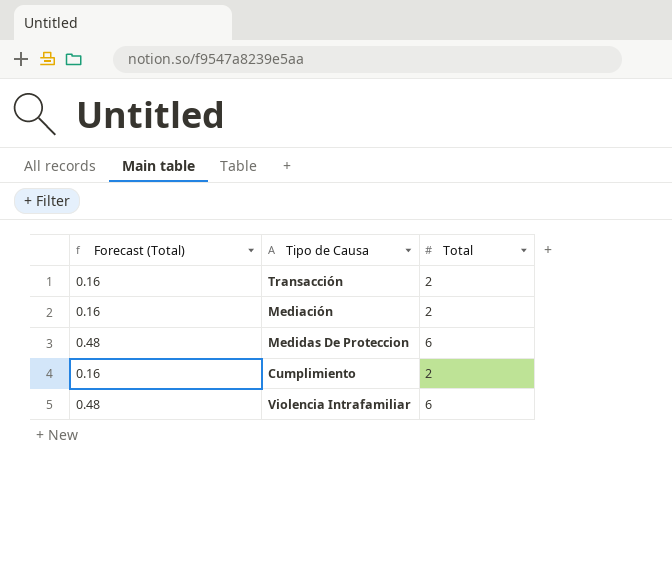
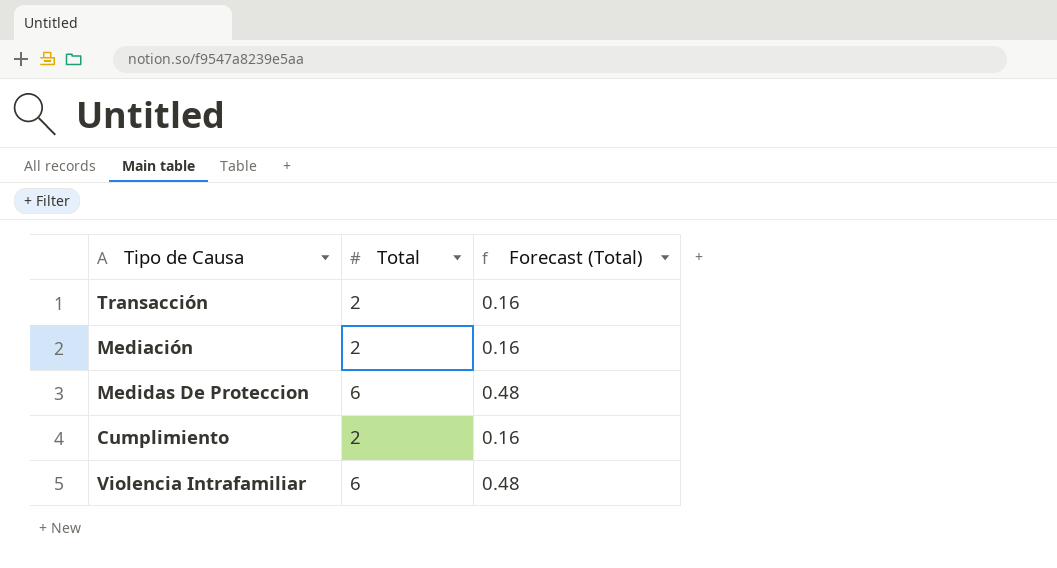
column Forecast (Total) | position: 1 -> 3

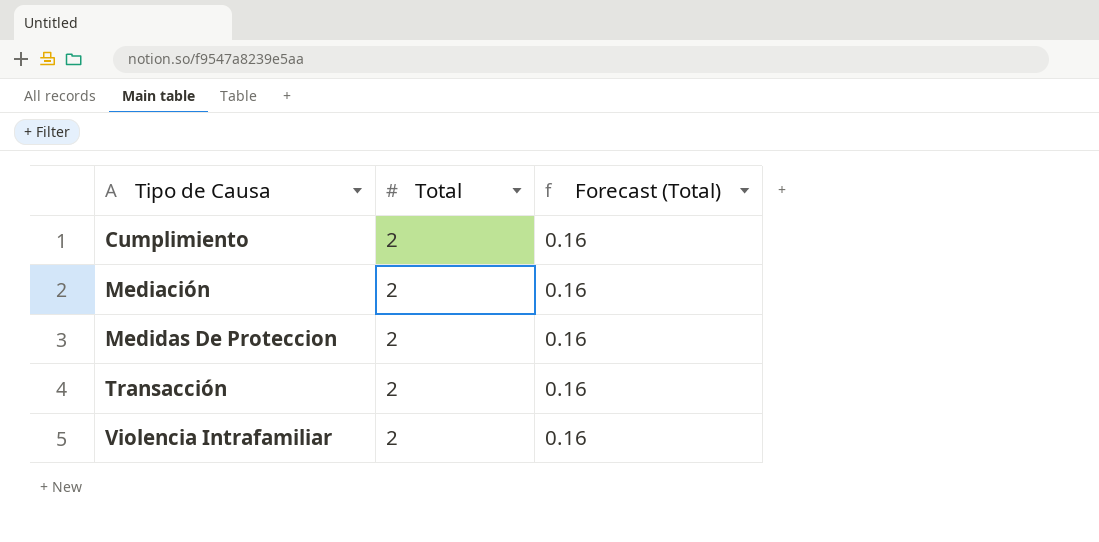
row order: none -> Tipo de Causa ascending
Medidas De Proteccion | Total: 6 -> 2
Medidas De Proteccion | Forecast (Total): 0.48 -> 0.16
Violencia Intrafamiliar | Total: 6 -> 2
Violencia Intrafamiliar | Forecast (Total): 0.48 -> 0.16

